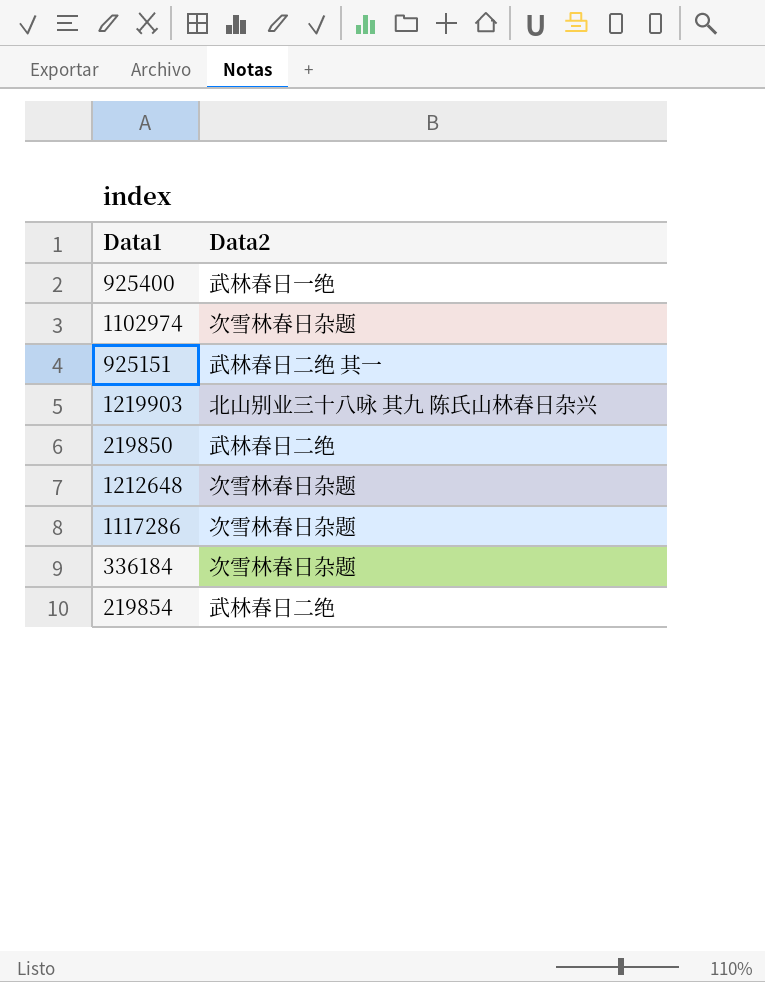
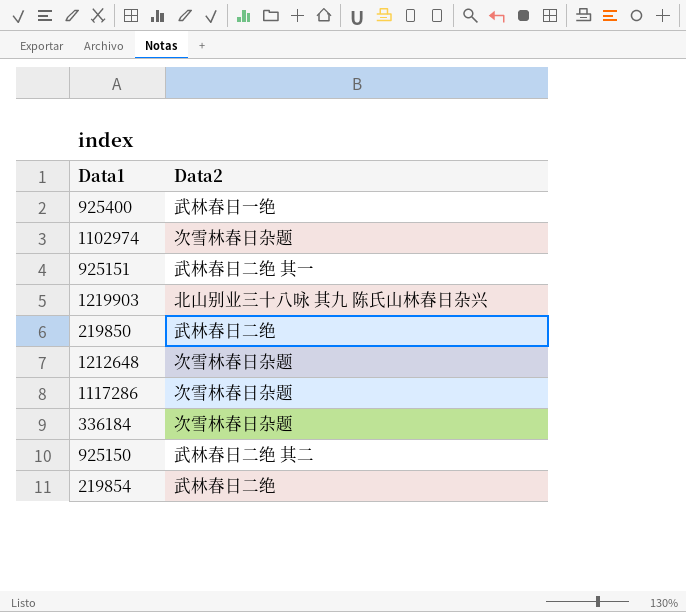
row 925150: none -> 武林春日二绝 其二

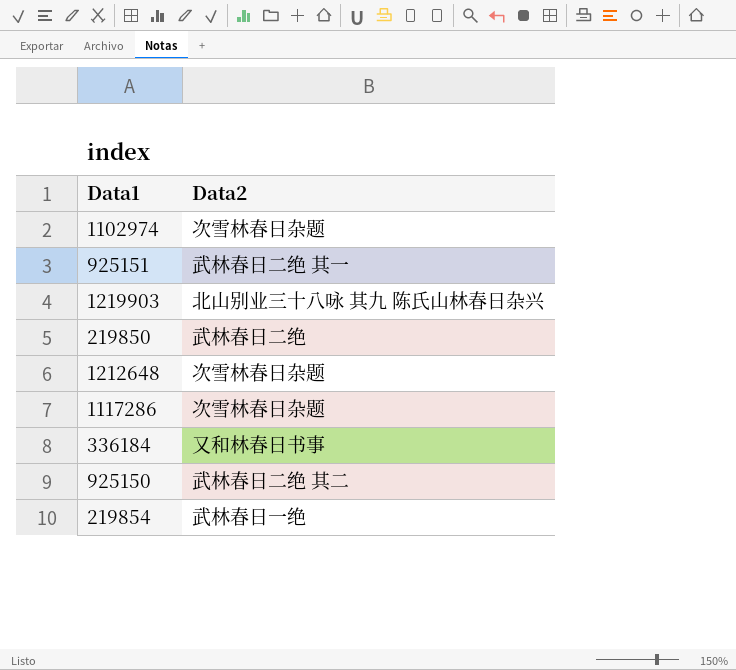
row 925400: 武林春日一绝 -> none
336184 | Data2: 次雪林春日杂题 -> 又和林春日书事
219854 | Data2: 武林春日二绝 -> 武林春日一绝

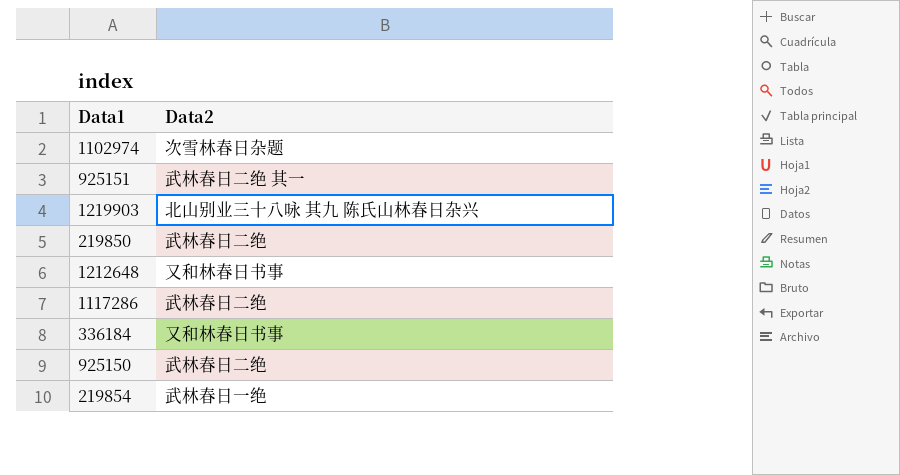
1212648 | Data2: 次雪林春日杂题 -> 又和林春日书事
1117286 | Data2: 次雪林春日杂题 -> 武林春日二绝
925150 | Data2: 武林春日二绝 其二 -> 武林春日二绝

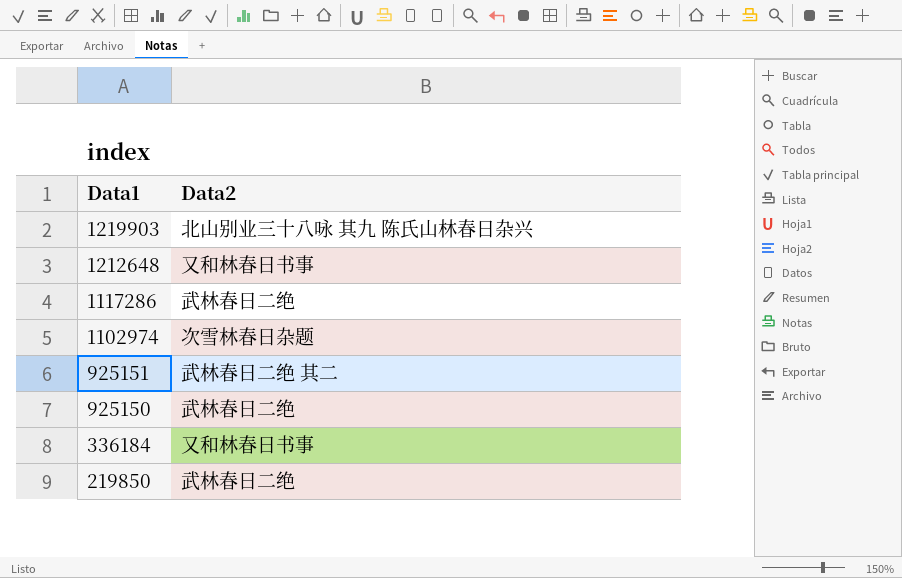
row order: none -> Data1 descending
row 219854: 武林春日一绝 -> none
925151 | Data2: 武林春日二绝 其一 -> 武林春日二绝 其二

